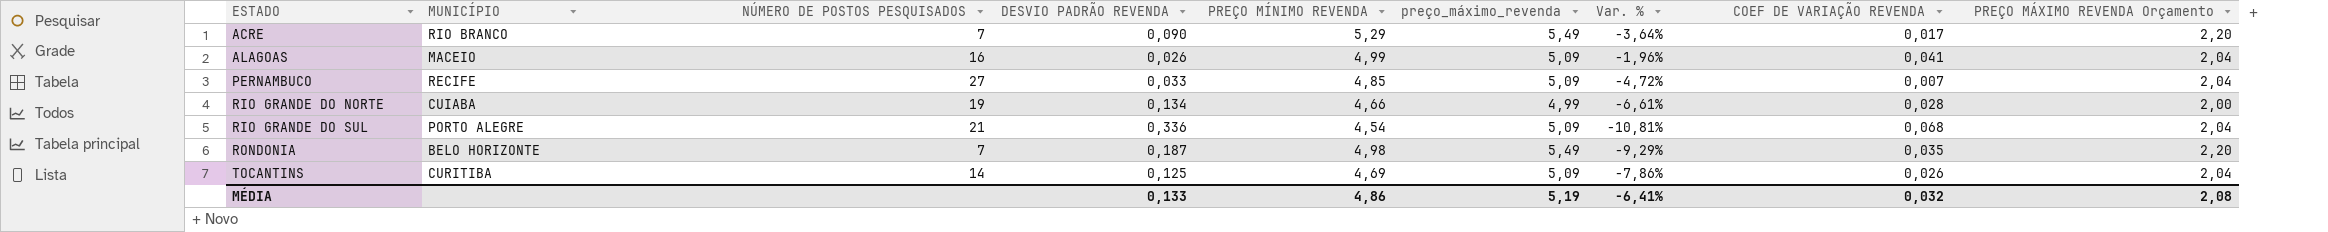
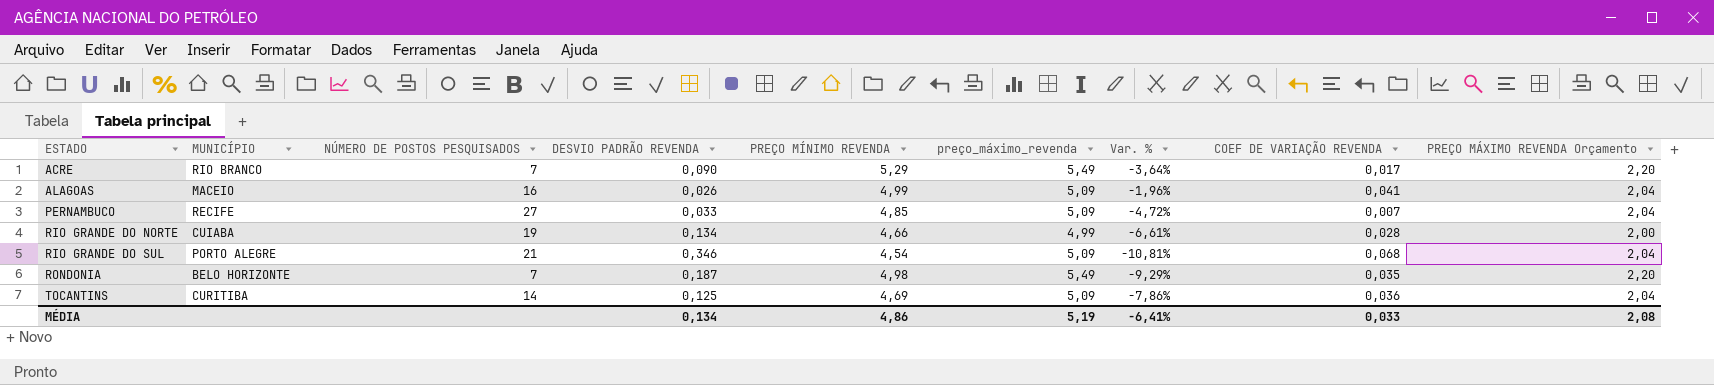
RIO GRANDE DO SUL | DESVIO PADRÃO REVENDA: 0,336 -> 0,346
TOCANTINS | COEF DE VARIAÇÃO REVENDA: 0,026 -> 0,036
MÉDIA | DESVIO PADRÃO REVENDA: 0,133 -> 0,134
MÉDIA | COEF DE VARIAÇÃO REVENDA: 0,032 -> 0,033

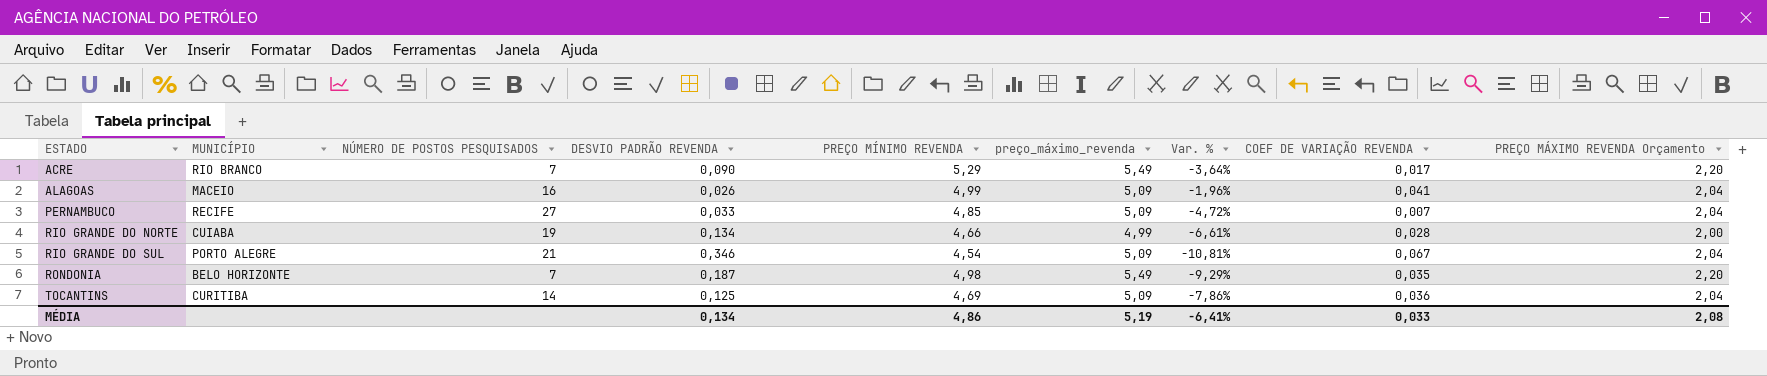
RIO GRANDE DO SUL | COEF DE VARIAÇÃO REVENDA: 0,068 -> 0,067

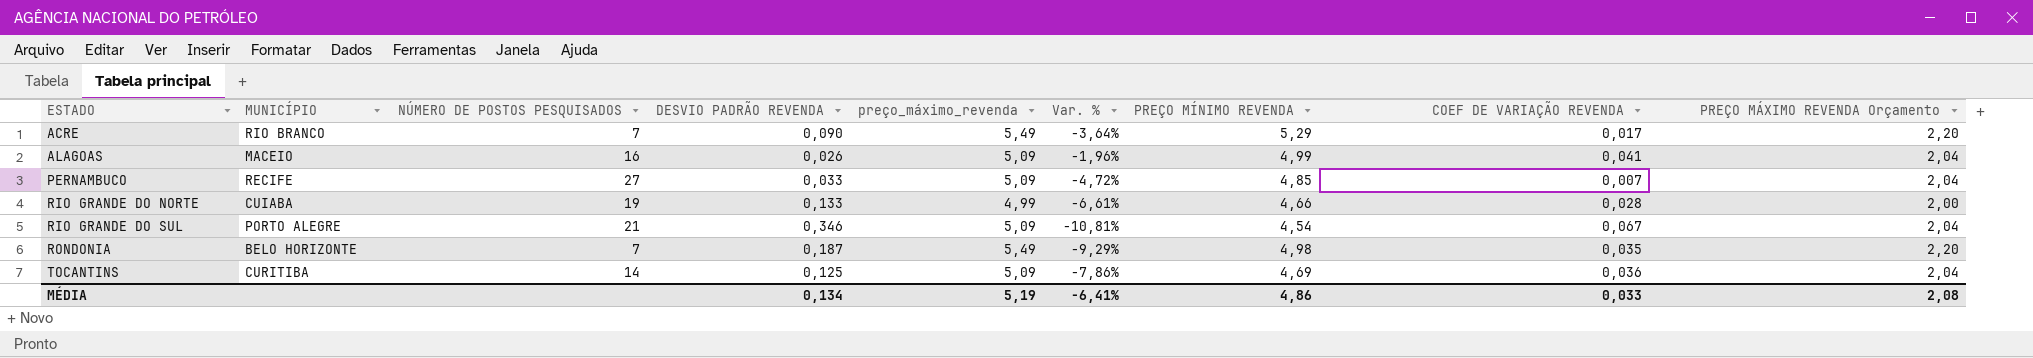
column PREÇO MÍNIMO REVENDA | position: 5 -> 7
RIO GRANDE DO NORTE | DESVIO PADRÃO REVENDA: 0,134 -> 0,133

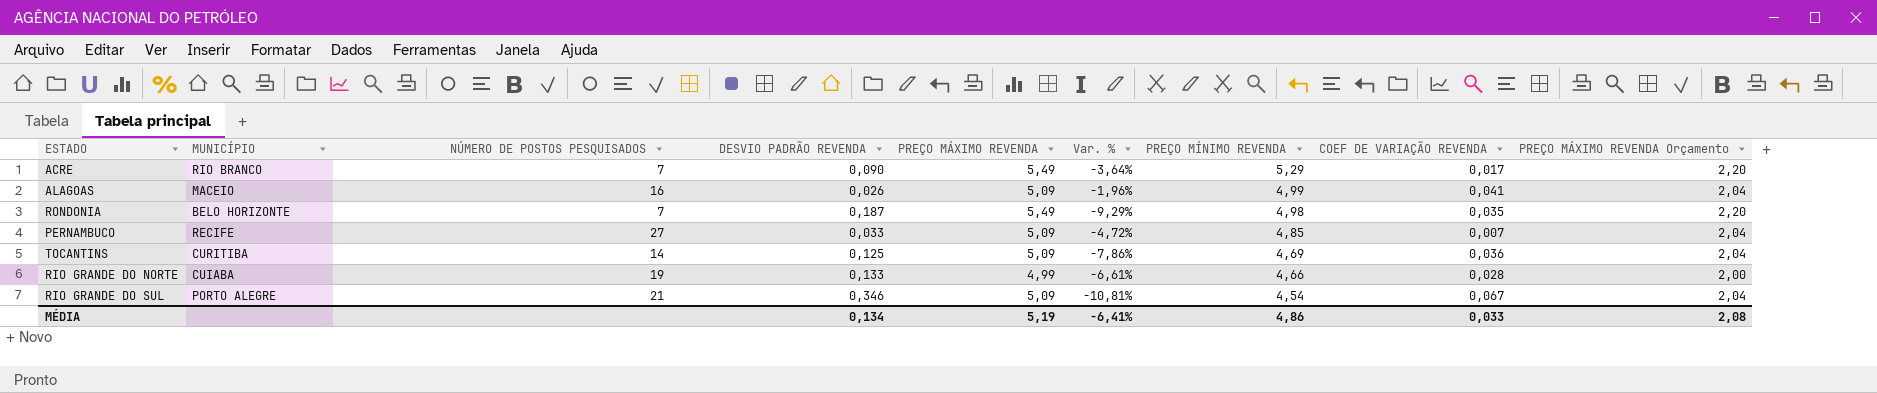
row order: ESTADO ascending -> PREÇO MÍNIMO REVENDA descending
column name: preço_máximo_revenda -> PREÇO MÁXIMO REVENDA

